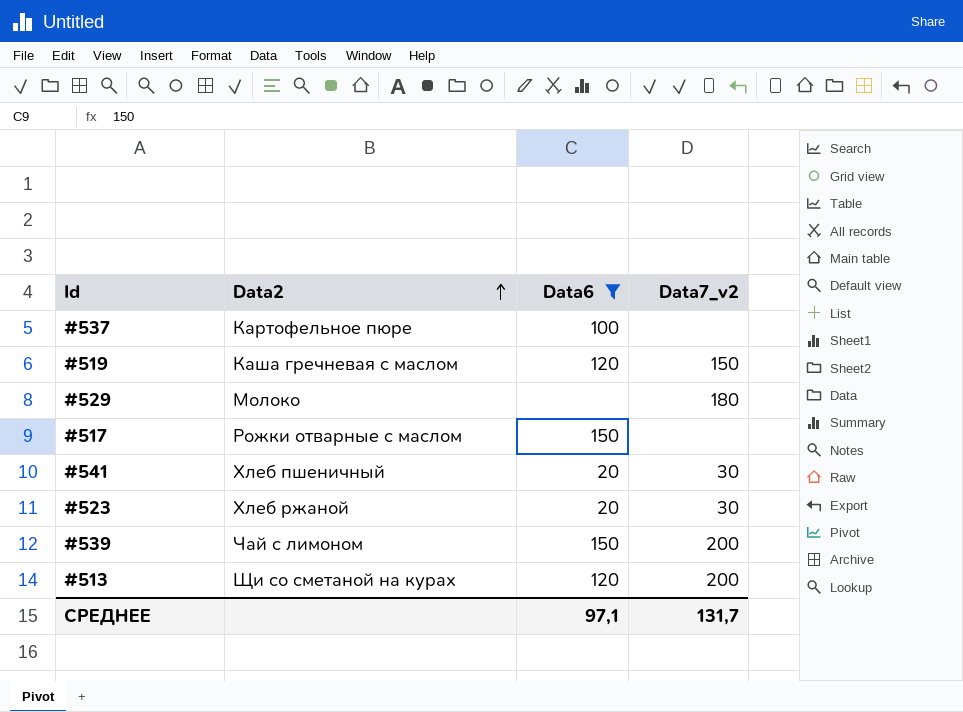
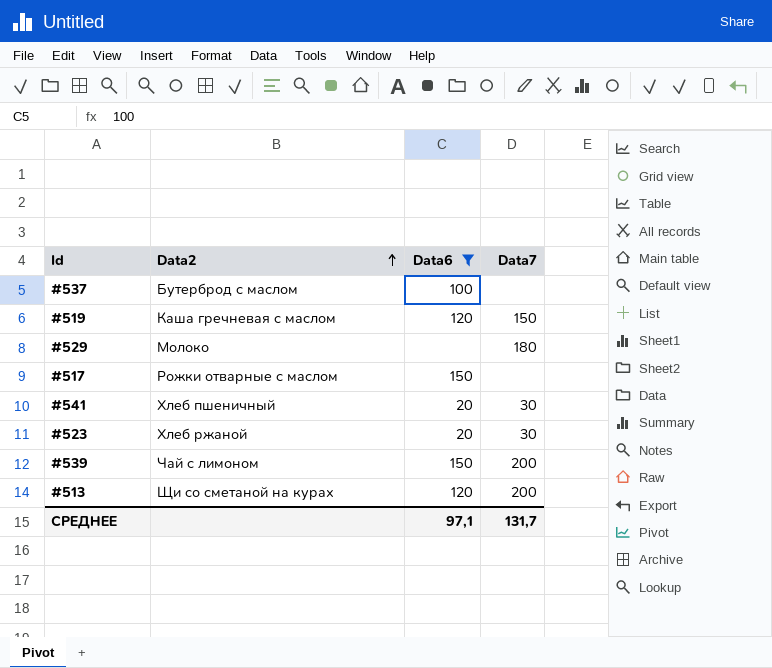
column name: Data7_v2 -> Data7
#537 | Data2: Картофельное пюре -> Бутерброд с маслом

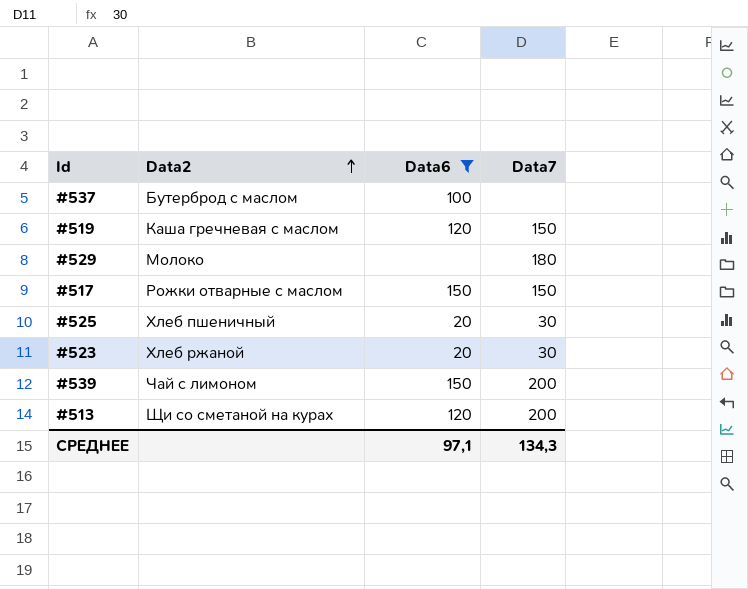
row #541: Хлеб пшеничный | 20 | 30 -> none
#517 | Data7: none -> 150
row #525: none -> Хлеб пшеничный | 20 | 30
СРЕДНЕЕ | Data7: 131,7 -> 134,3

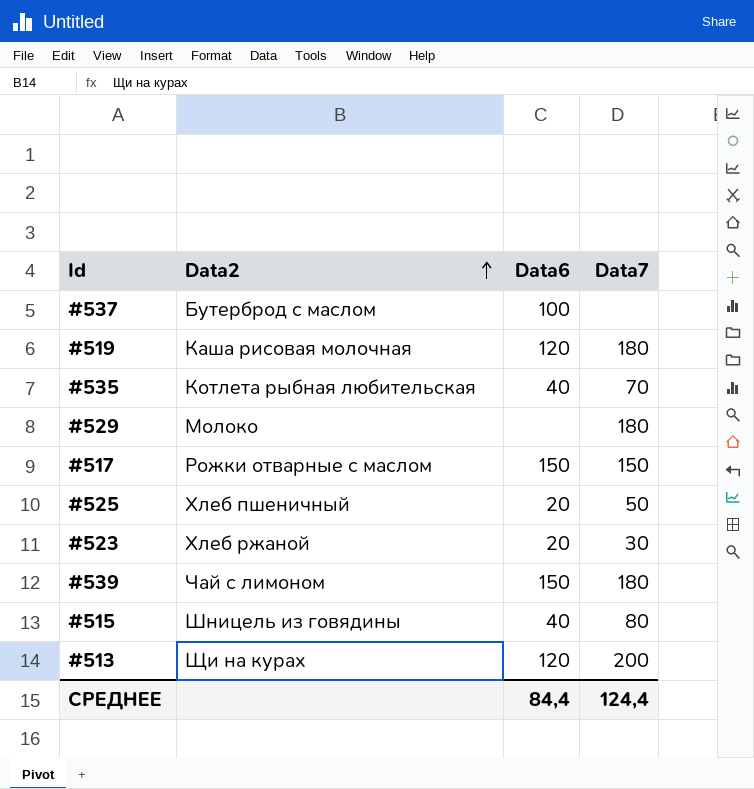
filter: Data6 != 40 -> none
#519 | Data2: Каша гречневая с маслом -> Каша рисовая молочная
#519 | Data7: 150 -> 180
#525 | Data7: 30 -> 50
#539 | Data7: 200 -> 180
#513 | Data2: Щи со сметаной на курах -> Щи на курах
СРЕДНЕЕ | Data6: 97,1 -> 84,4
СРЕДНЕЕ | Data7: 134,3 -> 124,4

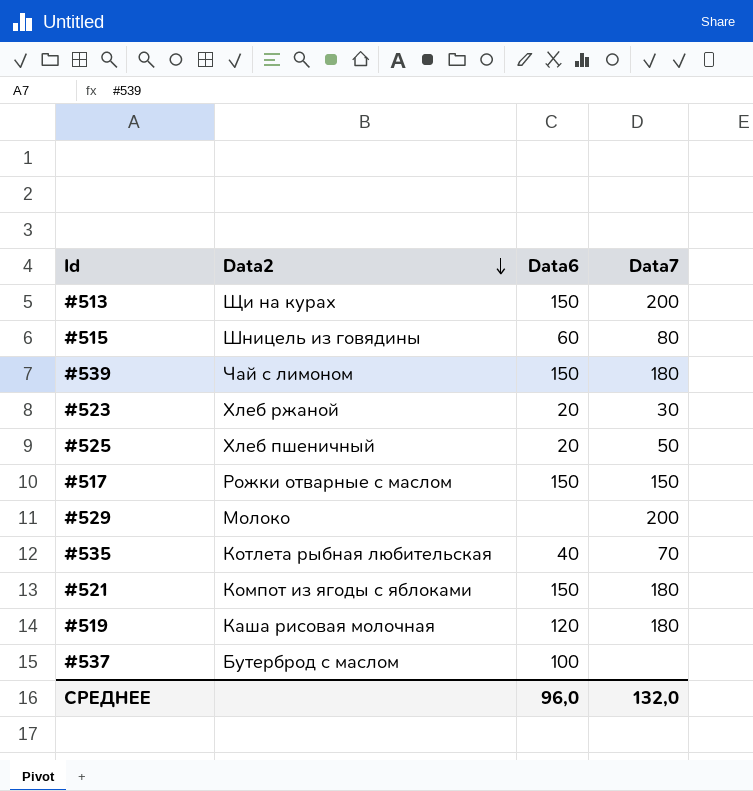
row order: Data2 ascending -> Data2 descending
#513 | Data6: 120 -> 150
#515 | Data6: 40 -> 60
#529 | Data7: 180 -> 200
row #521: none -> Компот из ягоды с яблоками | 150 | 180
СРЕДНЕЕ | Data6: 84,4 -> 96,0
СРЕДНЕЕ | Data7: 124,4 -> 132,0

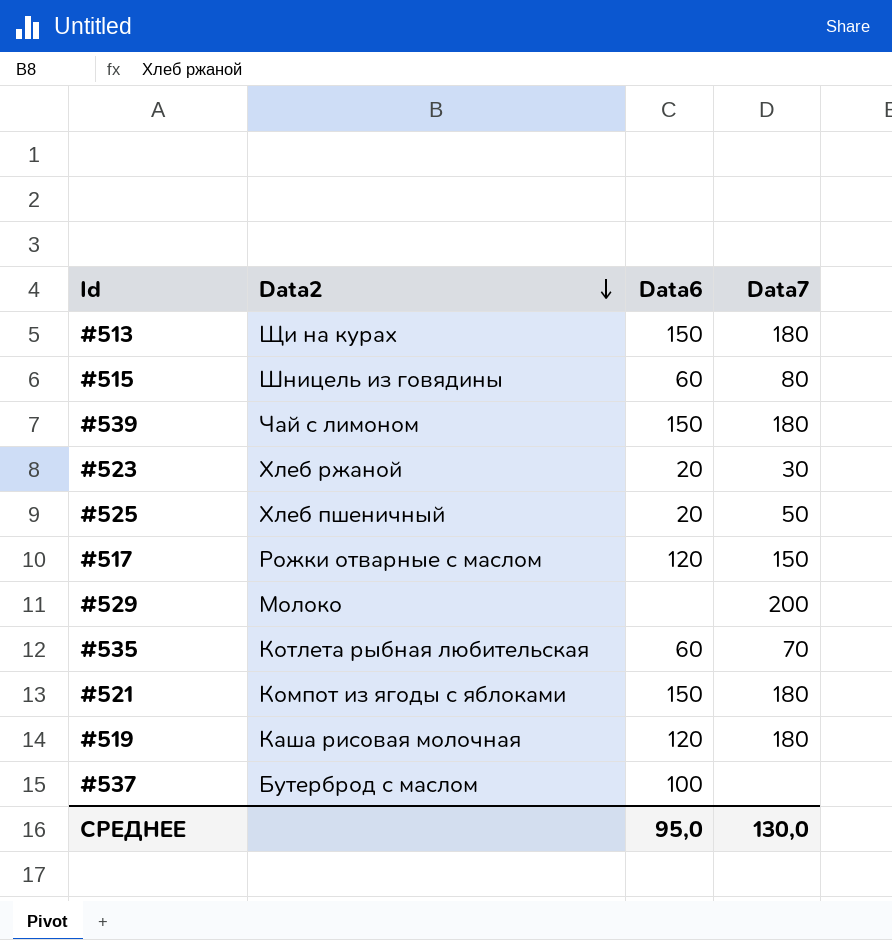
#513 | Data7: 200 -> 180
#517 | Data6: 150 -> 120
#535 | Data6: 40 -> 60
СРЕДНЕЕ | Data6: 96,0 -> 95,0
СРЕДНЕЕ | Data7: 132,0 -> 130,0

